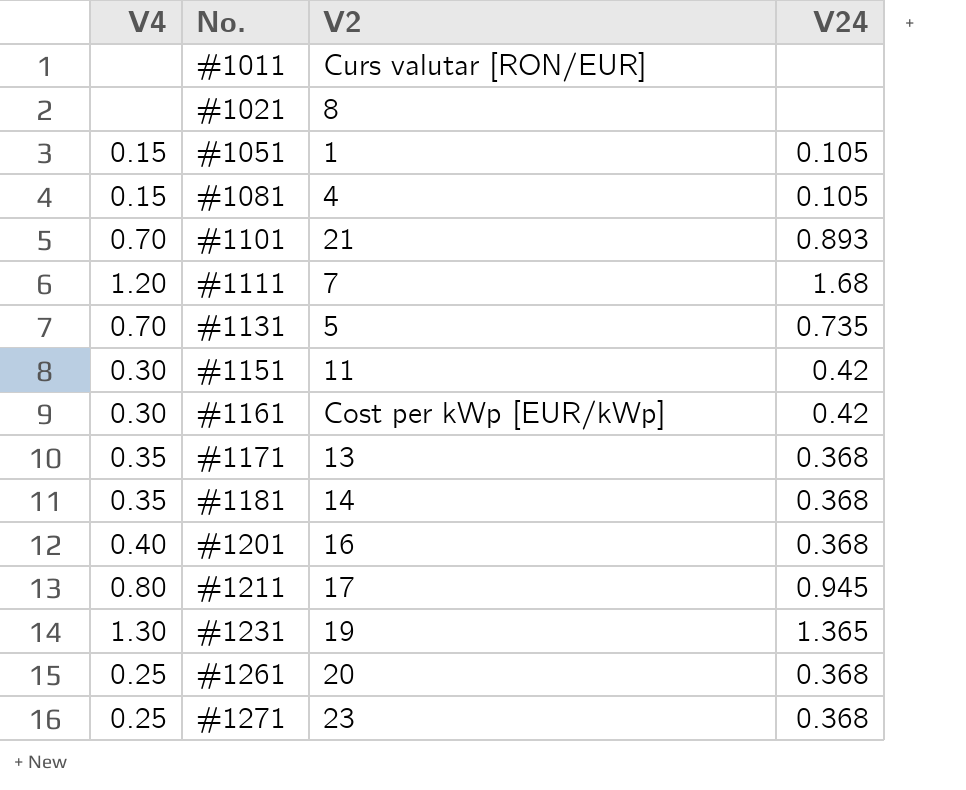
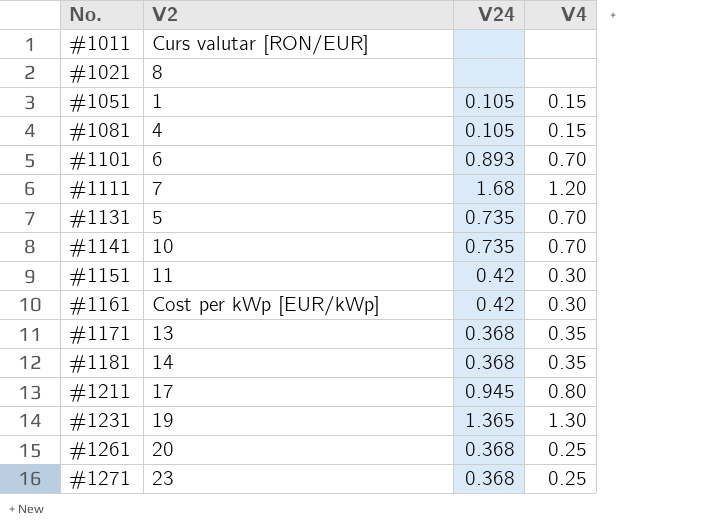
column V4 | position: 1 -> 4
row #1201: 0.40 | 16 | 0.368 -> none
#1101 | V2: 21 -> 6
row #1141: none -> 10 | 0.735 | 0.70

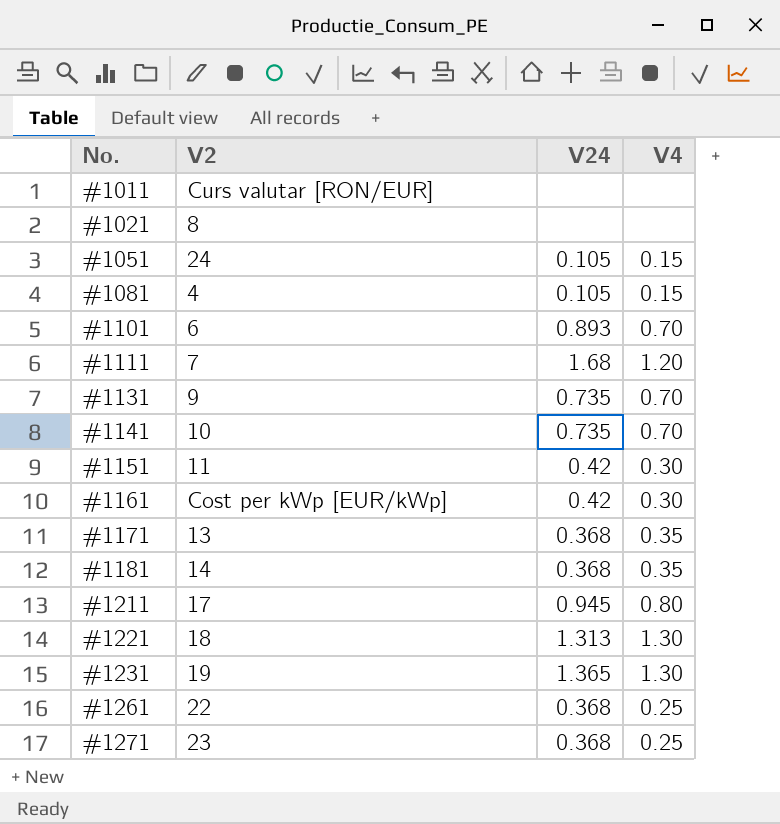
#1051 | V2: 1 -> 24
#1131 | V2: 5 -> 9
row #1221: none -> 18 | 1.313 | 1.30
#1261 | V2: 20 -> 22

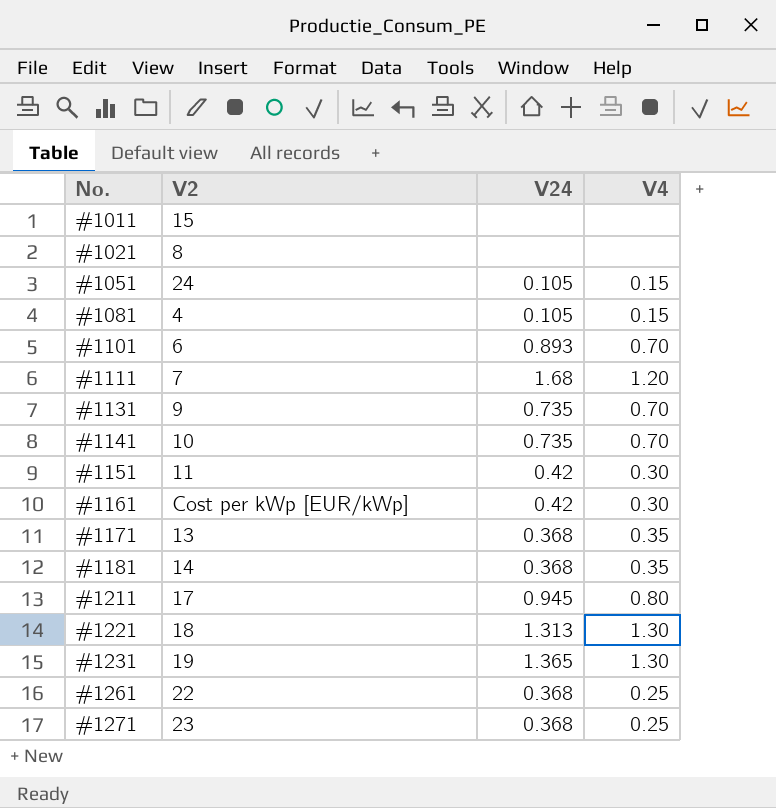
#1011 | V2: Curs valutar [RON/EUR] -> 15

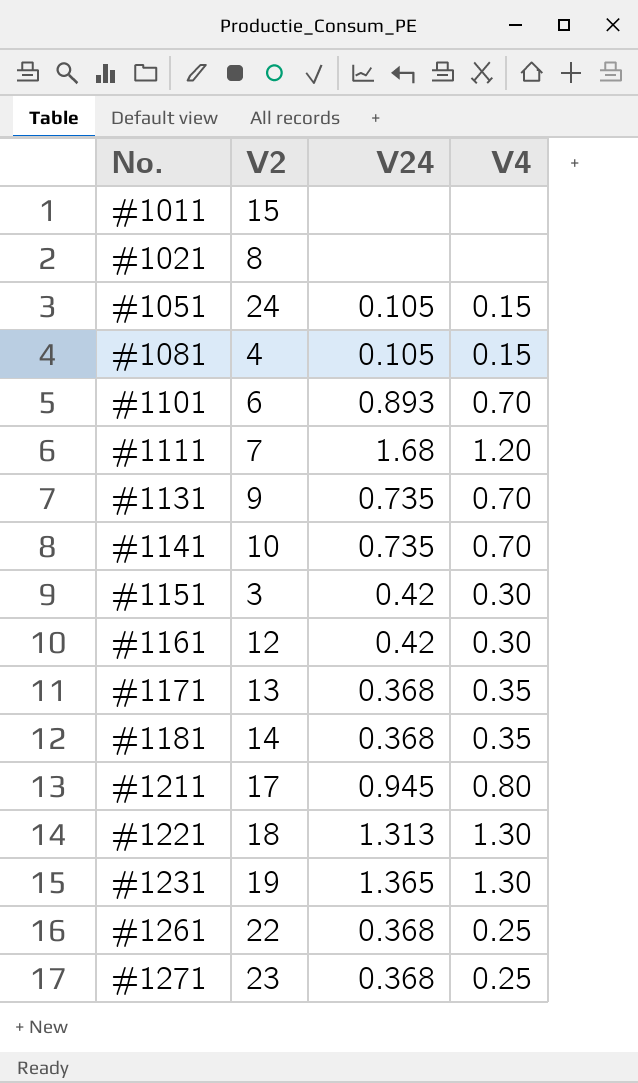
#1151 | V2: 11 -> 3
#1161 | V2: Cost per kWp [EUR/kWp] -> 12

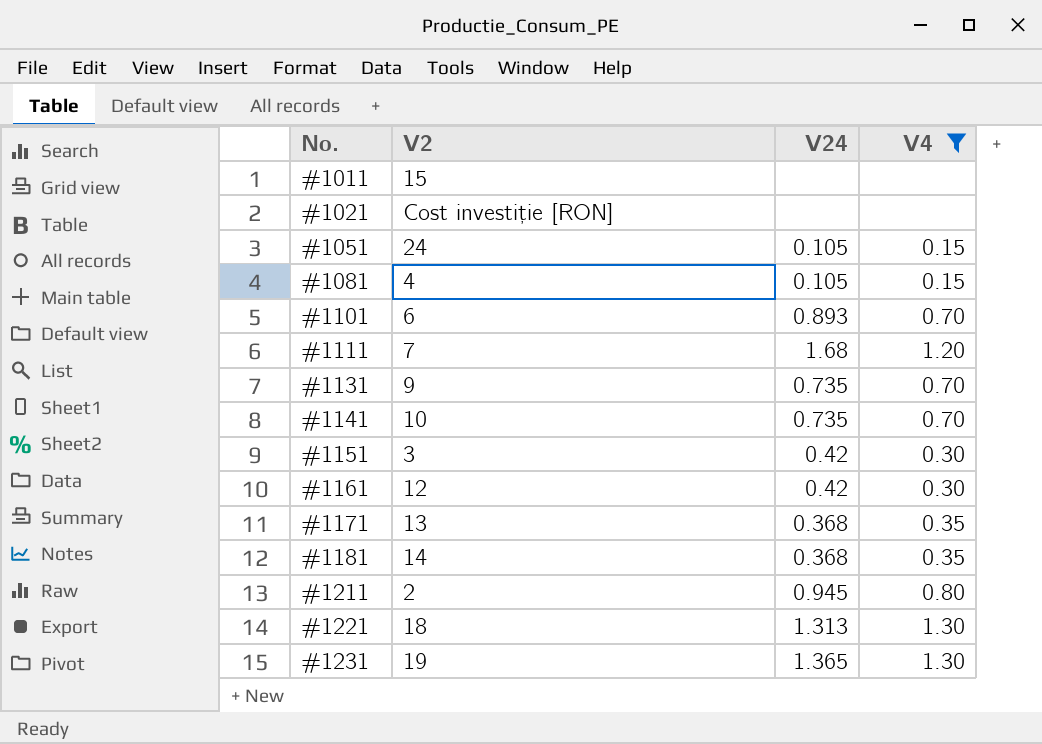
filter: none -> V4 != 0.25
#1021 | V2: 8 -> Cost investiție [RON]
#1211 | V2: 17 -> 2

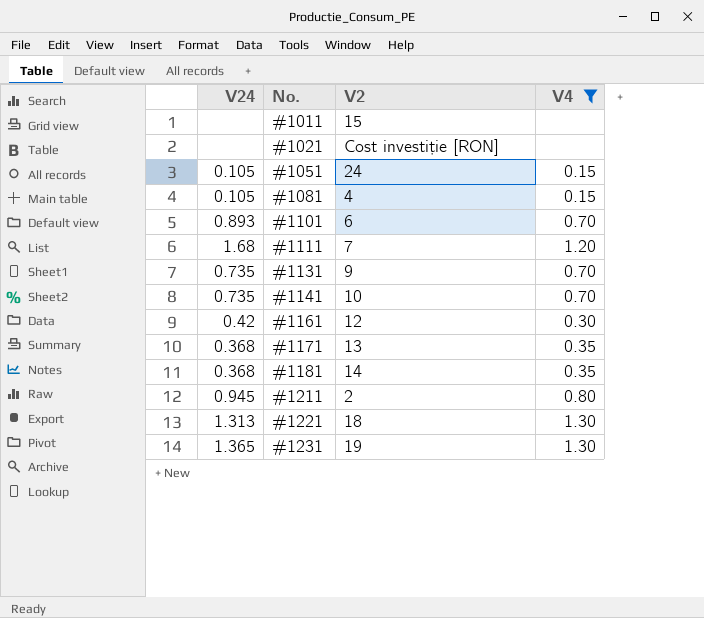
column V24 | position: 3 -> 1
row #1151: 3 | 0.42 | 0.30 -> none

